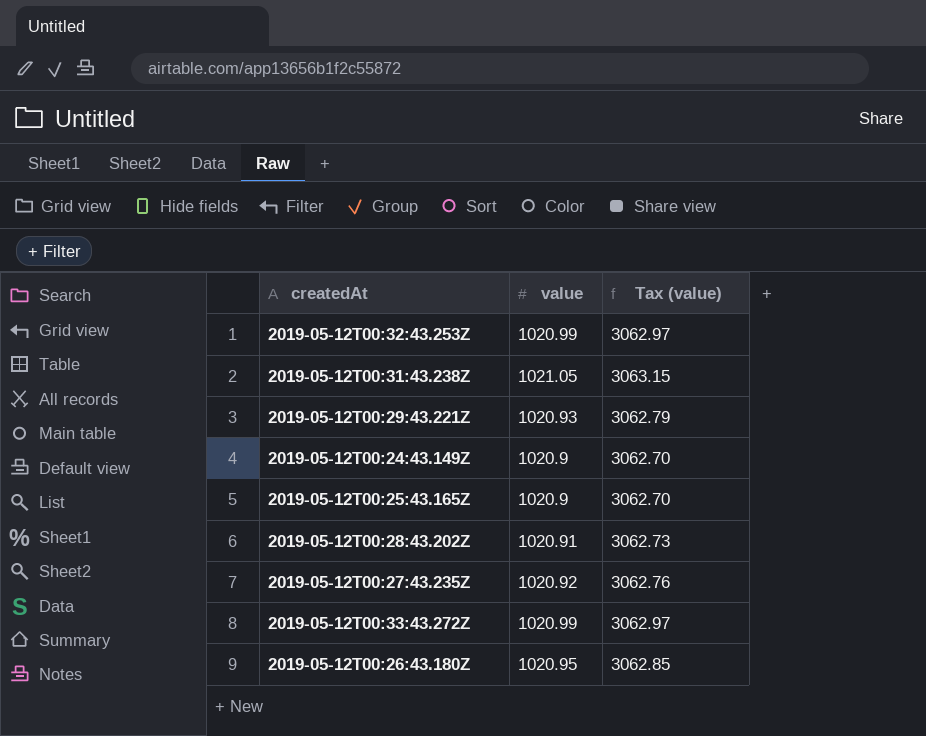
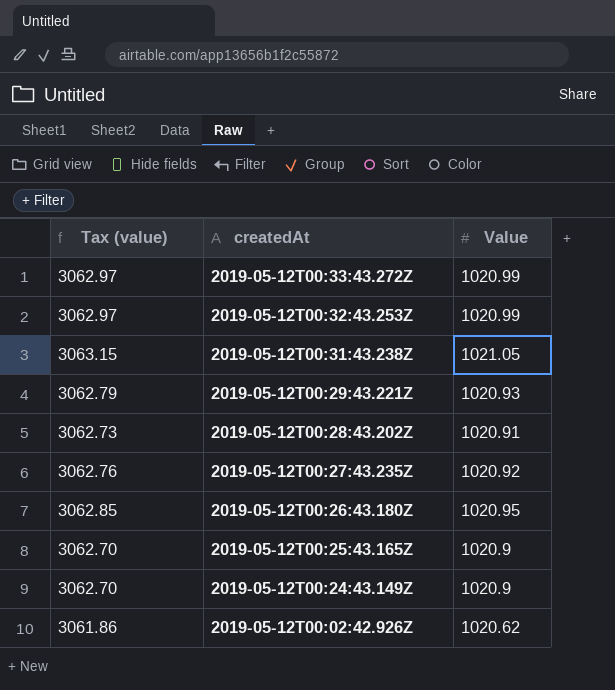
row order: none -> createdAt descending
column Tax (value) | position: 3 -> 1
column name: value -> Value
row 2019-05-12T00:02:42.926Z: none -> 3061.86 | 1020.62

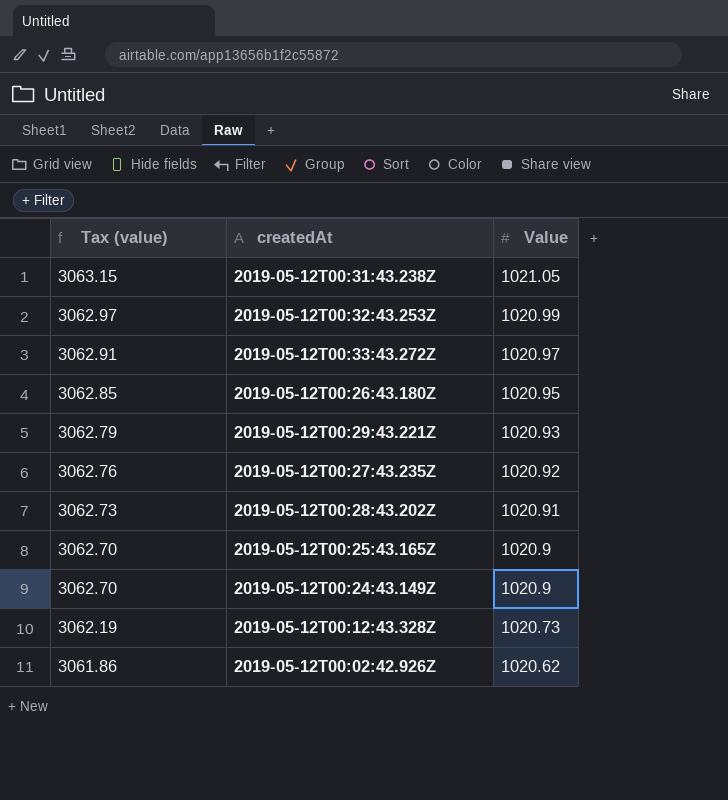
row order: createdAt descending -> Tax (value) descending
2019-05-12T00:33:43.272Z | Tax (value): 3062.97 -> 3062.91
2019-05-12T00:33:43.272Z | Value: 1020.99 -> 1020.97
row 2019-05-12T00:12:43.328Z: none -> 3062.19 | 1020.73

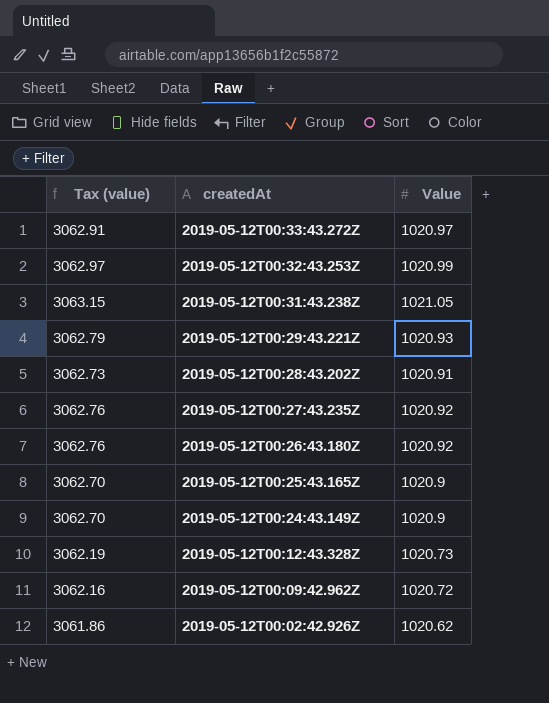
row order: Tax (value) descending -> createdAt descending
2019-05-12T00:26:43.180Z | Tax (value): 3062.85 -> 3062.76
2019-05-12T00:26:43.180Z | Value: 1020.95 -> 1020.92
row 2019-05-12T00:09:42.962Z: none -> 3062.16 | 1020.72

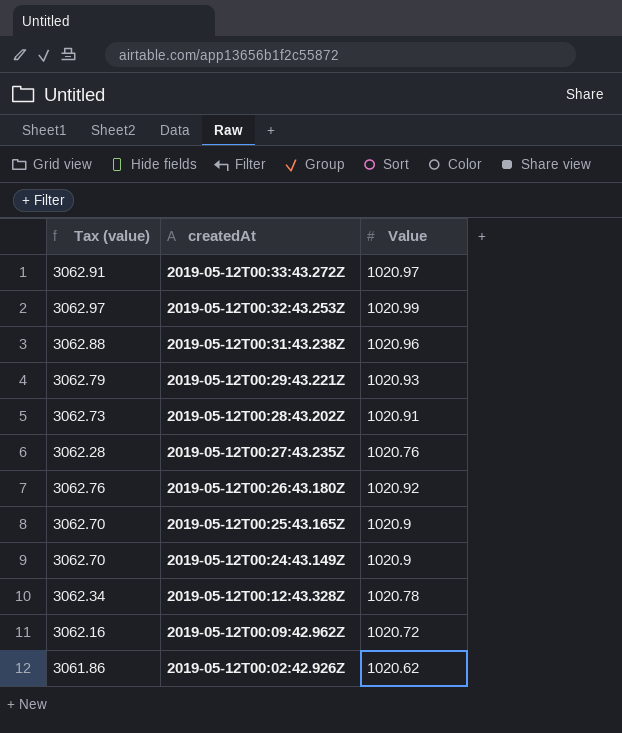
2019-05-12T00:31:43.238Z | Tax (value): 3063.15 -> 3062.88
2019-05-12T00:31:43.238Z | Value: 1021.05 -> 1020.96
2019-05-12T00:27:43.235Z | Tax (value): 3062.76 -> 3062.28
2019-05-12T00:27:43.235Z | Value: 1020.92 -> 1020.76
2019-05-12T00:12:43.328Z | Tax (value): 3062.19 -> 3062.34
2019-05-12T00:12:43.328Z | Value: 1020.73 -> 1020.78

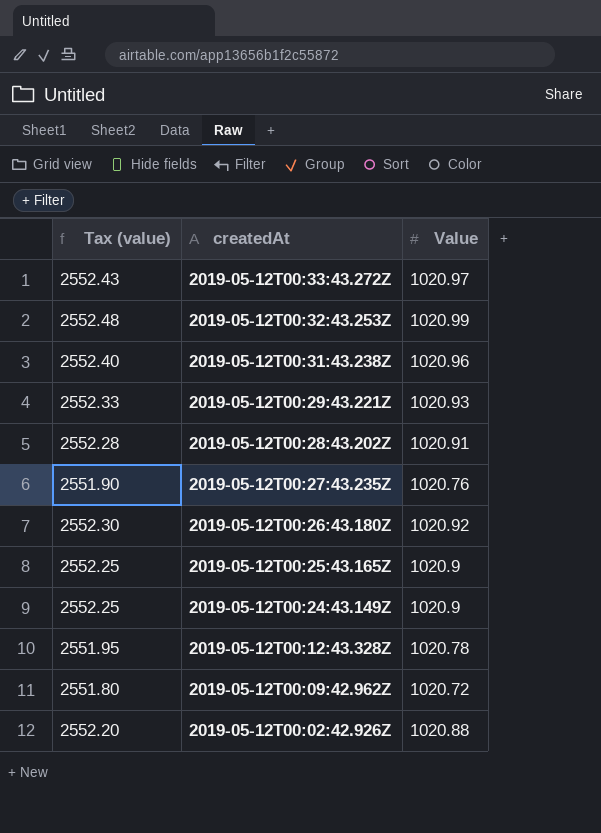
column Tax (value) | formula: [Value] * 3 -> [Value] * 2.5
2019-05-12T00:02:42.926Z | Value: 1020.62 -> 1020.88

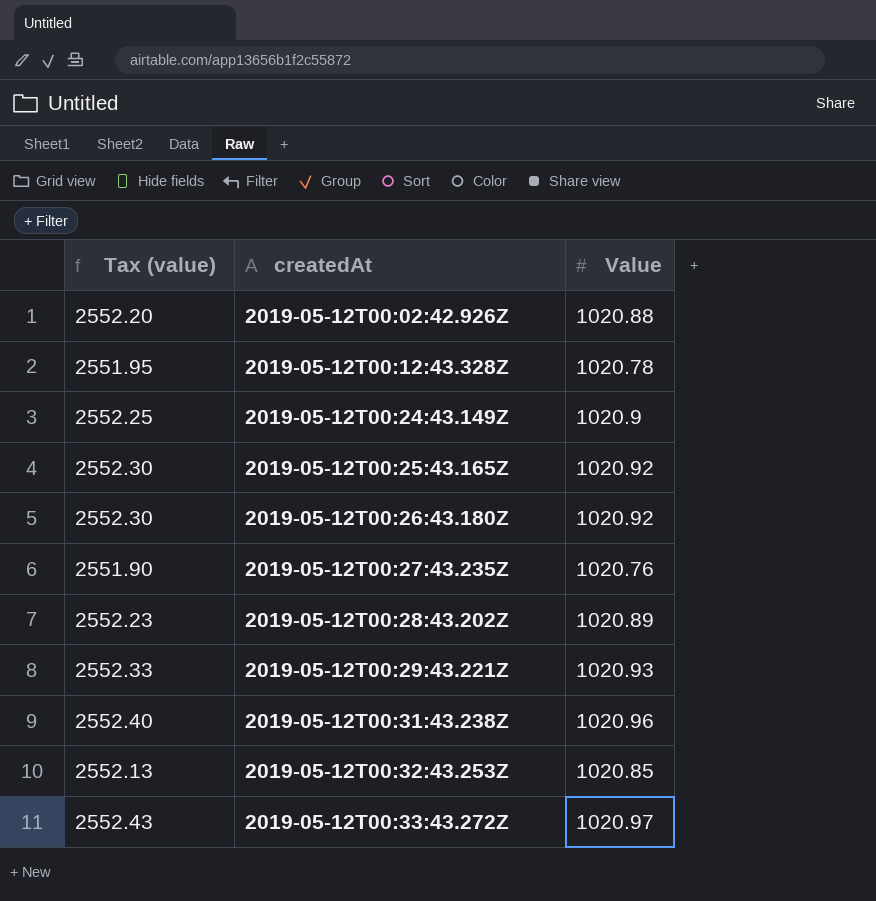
row order: createdAt descending -> createdAt ascending
row 2019-05-12T00:09:42.962Z: 2551.80 | 1020.72 -> none
2019-05-12T00:25:43.165Z | Tax (value): 2552.25 -> 2552.30
2019-05-12T00:25:43.165Z | Value: 1020.9 -> 1020.92
2019-05-12T00:28:43.202Z | Tax (value): 2552.28 -> 2552.23
2019-05-12T00:28:43.202Z | Value: 1020.91 -> 1020.89
2019-05-12T00:32:43.253Z | Tax (value): 2552.48 -> 2552.13
2019-05-12T00:32:43.253Z | Value: 1020.99 -> 1020.85

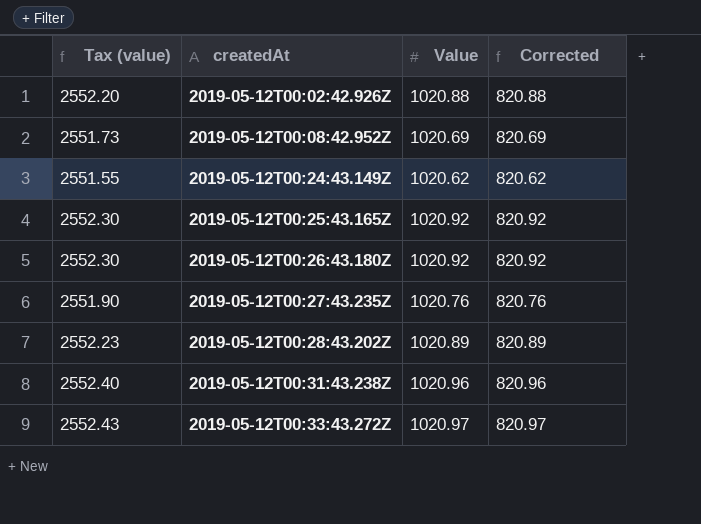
column Corrected | formula: none -> [Value] - 200
row 2019-05-12T00:12:43.328Z: 2551.95 | 1020.78 -> none
row 2019-05-12T00:29:43.221Z: 2552.33 | 1020.93 -> none
row 2019-05-12T00:32:43.253Z: 2552.13 | 1020.85 -> none
row 2019-05-12T00:08:42.952Z: none -> 2551.73 | 1020.69 | 820.69
2019-05-12T00:24:43.149Z | Tax (value): 2552.25 -> 2551.55
2019-05-12T00:24:43.149Z | Value: 1020.9 -> 1020.62

